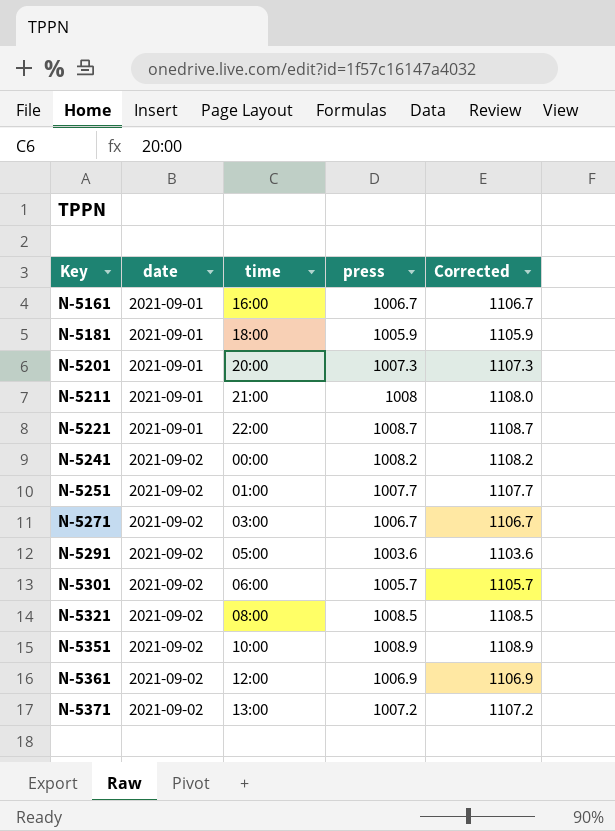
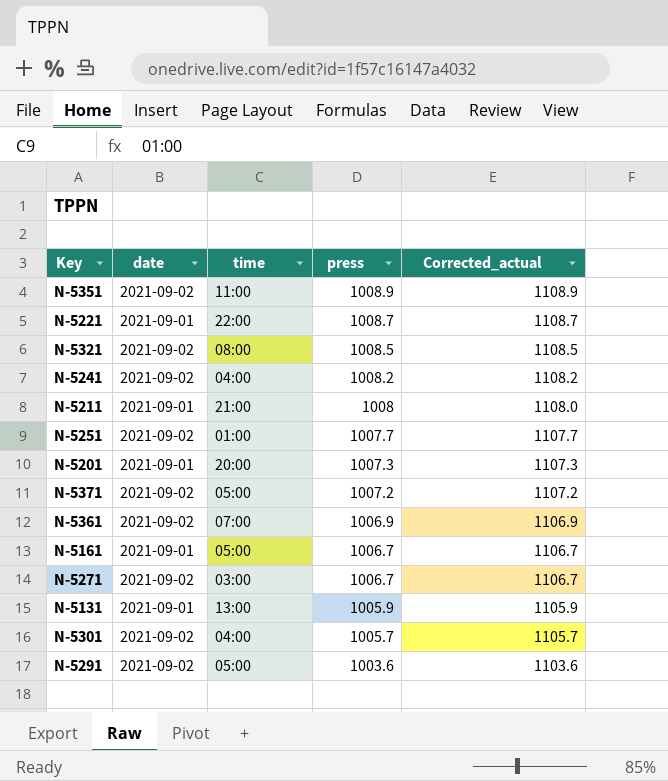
row order: Key ascending -> press descending
column name: Corrected -> Corrected_actual
row N-5181: 2021-09-01 | 18:00 | 1005.9 | 1105.9 -> none
N-5351 | time: 10:00 -> 11:00
N-5241 | time: 00:00 -> 04:00
N-5371 | time: 13:00 -> 05:00
N-5361 | time: 12:00 -> 07:00
N-5161 | time: 16:00 -> 05:00
row N-5131: none -> 2021-09-01 | 13:00 | 1005.9 | 1105.9
N-5301 | time: 06:00 -> 04:00

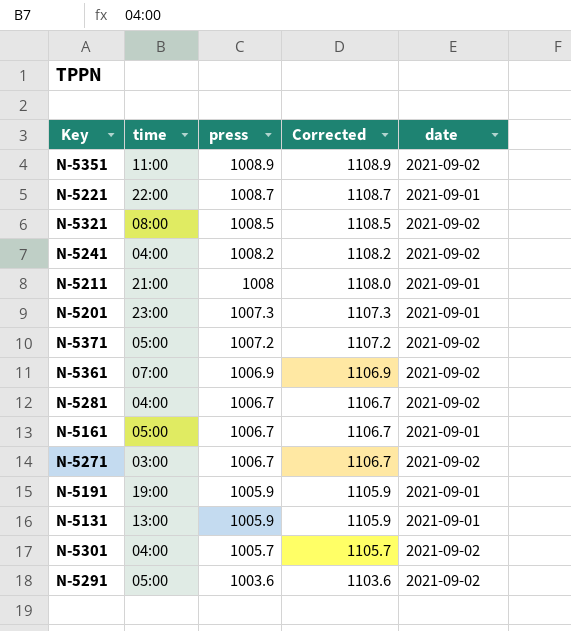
column name: Corrected_actual -> Corrected
column date | position: 2 -> 5
row N-5251: 2021-09-02 | 01:00 | 1007.7 | 1107.7 -> none
N-5201 | time: 20:00 -> 23:00
row N-5281: none -> 04:00 | 1006.7 | 1106.7 | 2021-09-02
row N-5191: none -> 19:00 | 1005.9 | 1105.9 | 2021-09-01

